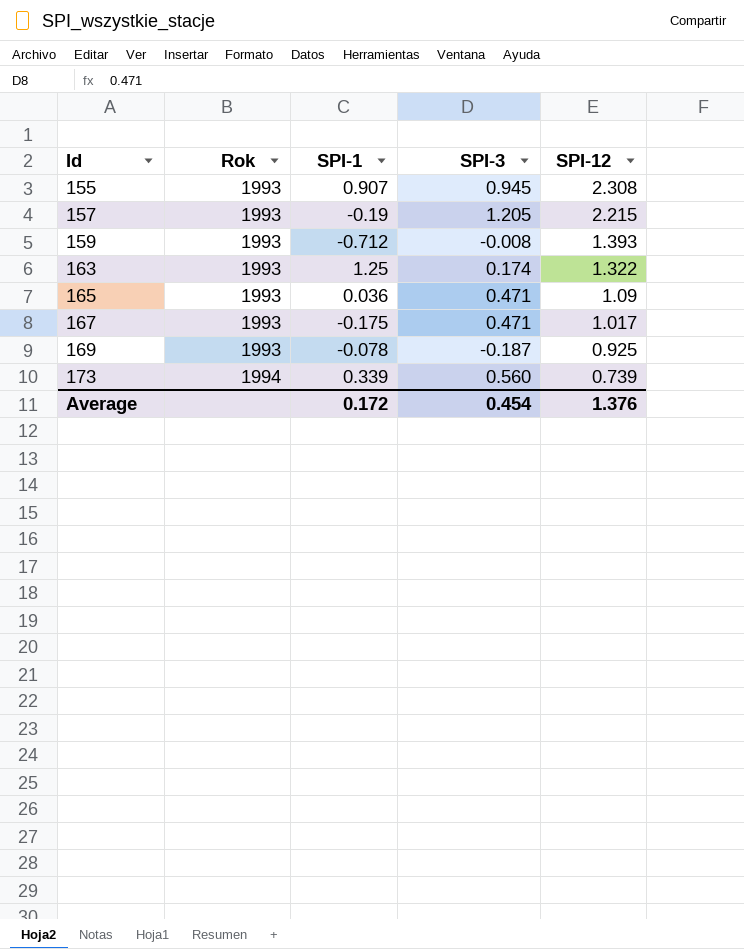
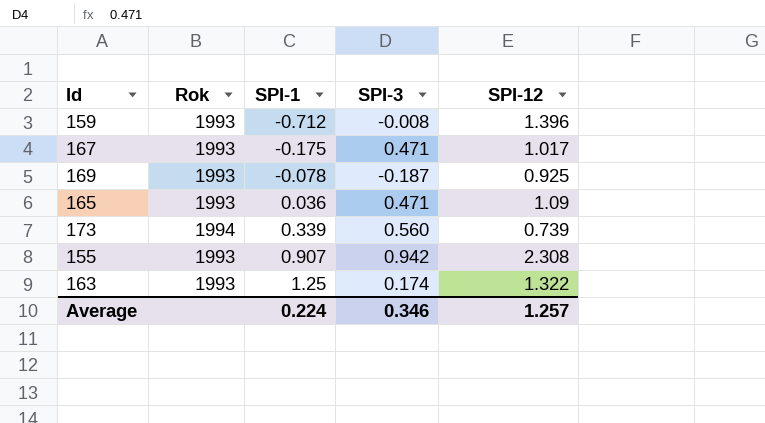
row order: Id ascending -> SPI-1 ascending
row 157: 1993 | -0.19 | 1.205 | 2.215 -> none
159 | SPI-12: 1.393 -> 1.396
155 | SPI-3: 0.945 -> 0.942
Average | SPI-1: 0.172 -> 0.224
Average | SPI-3: 0.454 -> 0.346
Average | SPI-12: 1.376 -> 1.257

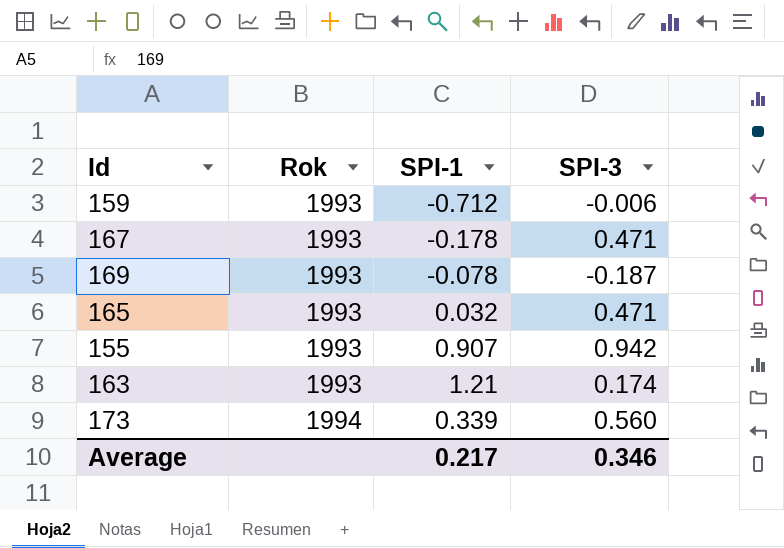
row order: SPI-1 ascending -> Rok ascending
column SPI-12 | position: 5 -> none
159 | SPI-3: -0.008 -> -0.006
167 | SPI-1: -0.175 -> -0.178
165 | SPI-1: 0.036 -> 0.032
163 | SPI-1: 1.25 -> 1.21
Average | SPI-1: 0.224 -> 0.217

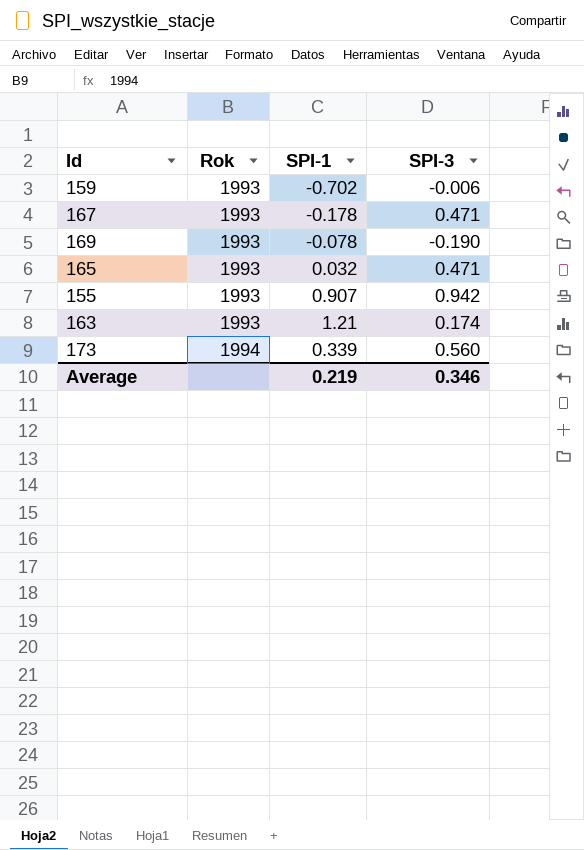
159 | SPI-1: -0.712 -> -0.702
169 | SPI-3: -0.187 -> -0.190
Average | SPI-1: 0.217 -> 0.219

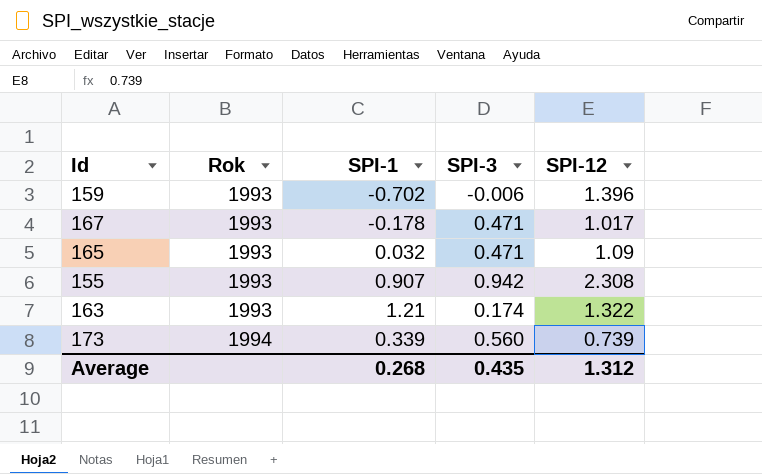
column SPI-12 | position: none -> 5
row 169: 1993 | -0.078 | -0.190 -> none
Average | SPI-1: 0.219 -> 0.268
Average | SPI-3: 0.346 -> 0.435

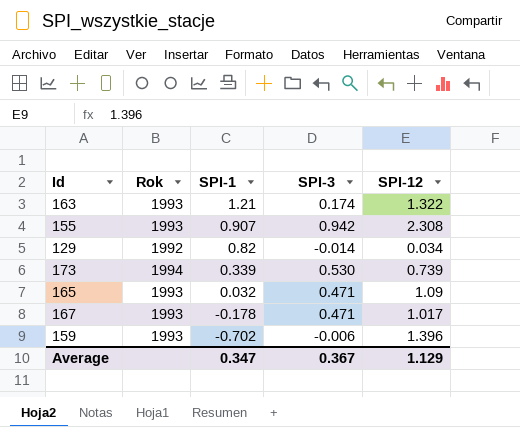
row order: Rok ascending -> SPI-1 descending
row 129: none -> 1992 | 0.82 | -0.014 | 0.034
173 | SPI-3: 0.560 -> 0.530
Average | SPI-1: 0.268 -> 0.347
Average | SPI-3: 0.435 -> 0.367
Average | SPI-12: 1.312 -> 1.129

